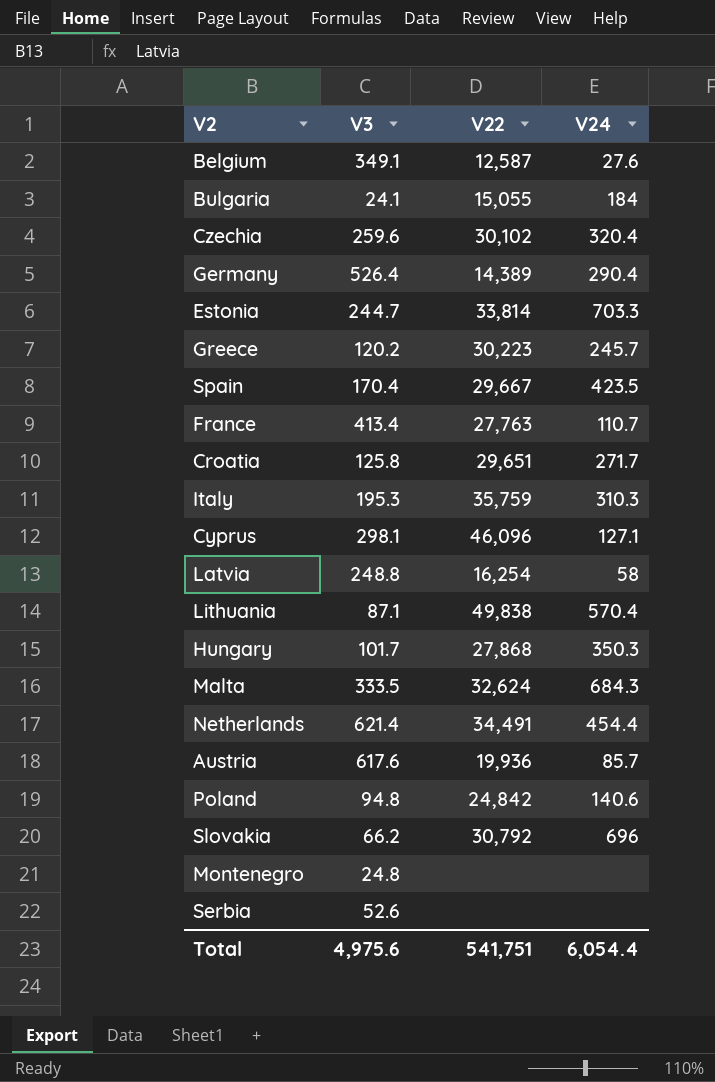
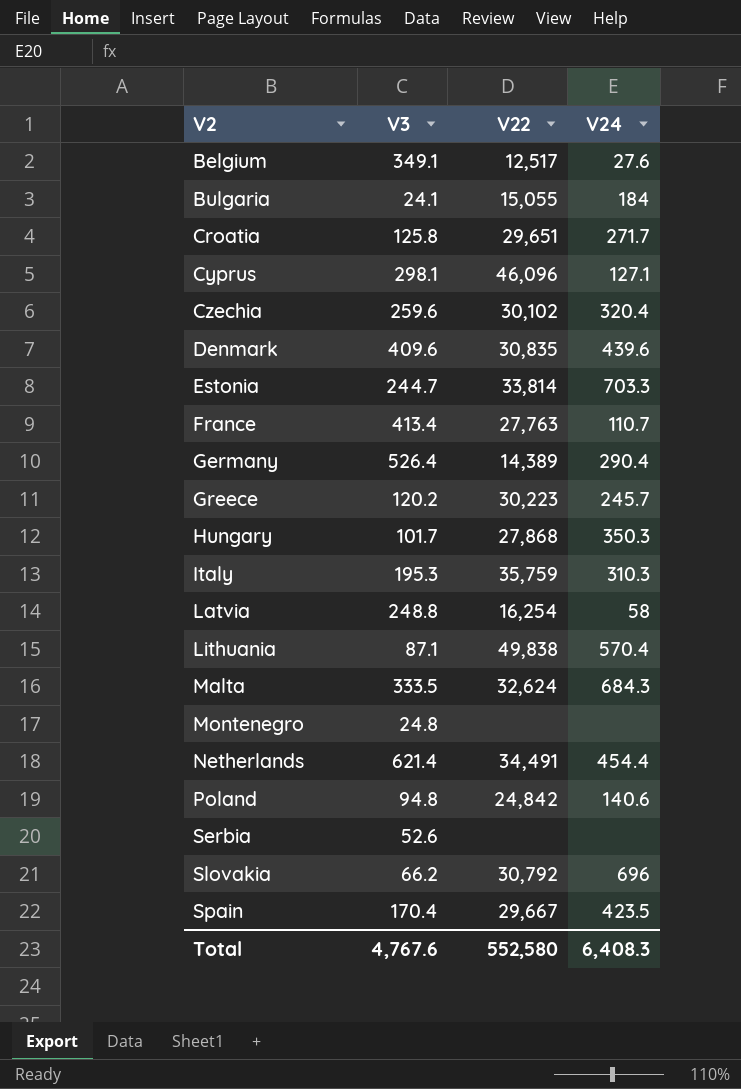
row order: none -> V2 ascending
row Austria: 617.6 | 19,936 | 85.7 -> none
Belgium | V22: 12,587 -> 12,517
row Denmark: none -> 409.6 | 30,835 | 439.6
Total | V3: 4,975.6 -> 4,767.6
Total | V22: 541,751 -> 552,580
Total | V24: 6,054.4 -> 6,408.3

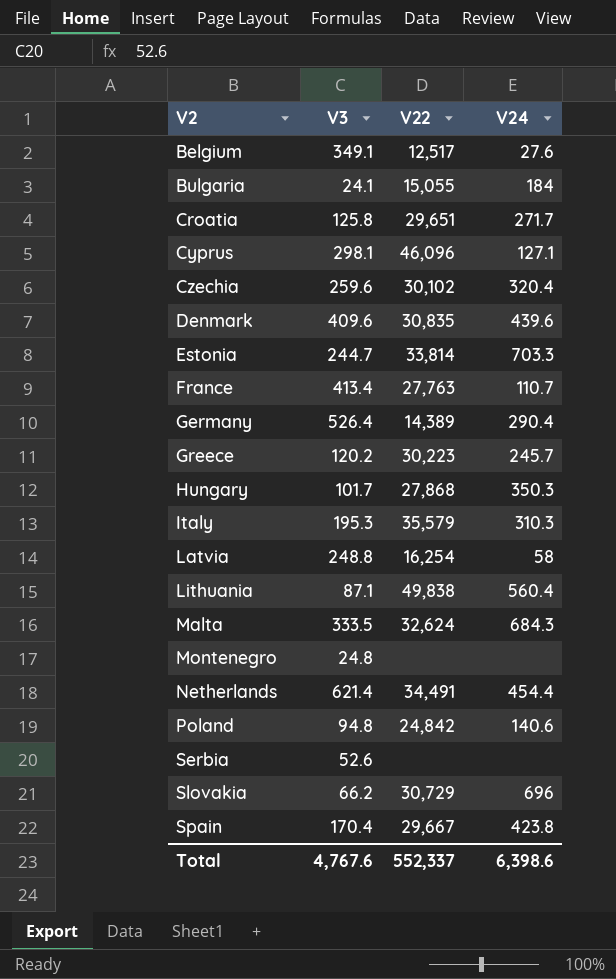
Italy | V22: 35,759 -> 35,579
Lithuania | V24: 570.4 -> 560.4
Slovakia | V22: 30,792 -> 30,729
Spain | V24: 423.5 -> 423.8
Total | V22: 552,580 -> 552,337
Total | V24: 6,408.3 -> 6,398.6

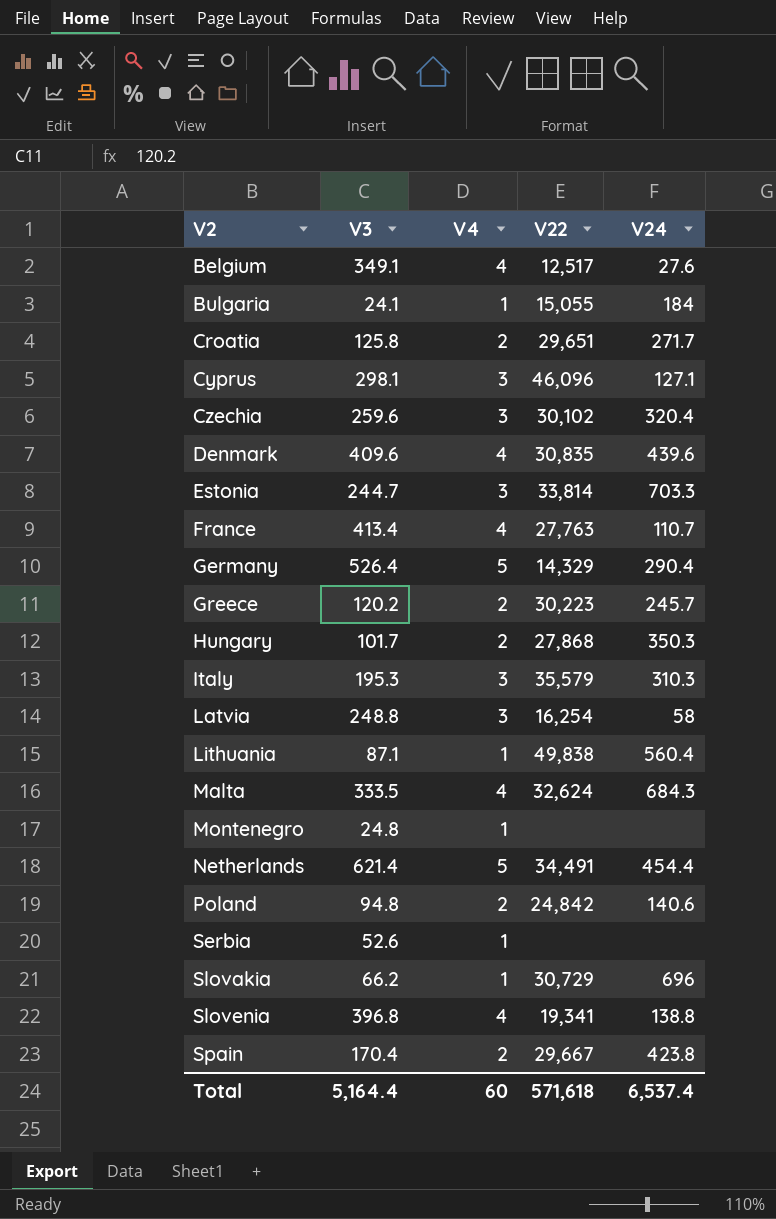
column V4 | position: none -> 3
Germany | V22: 14,389 -> 14,329
row Slovenia: none -> 396.8 | 4 | 19,341 | 138.8
Total | V3: 4,767.6 -> 5,164.4
Total | V22: 552,337 -> 571,618
Total | V24: 6,398.6 -> 6,537.4

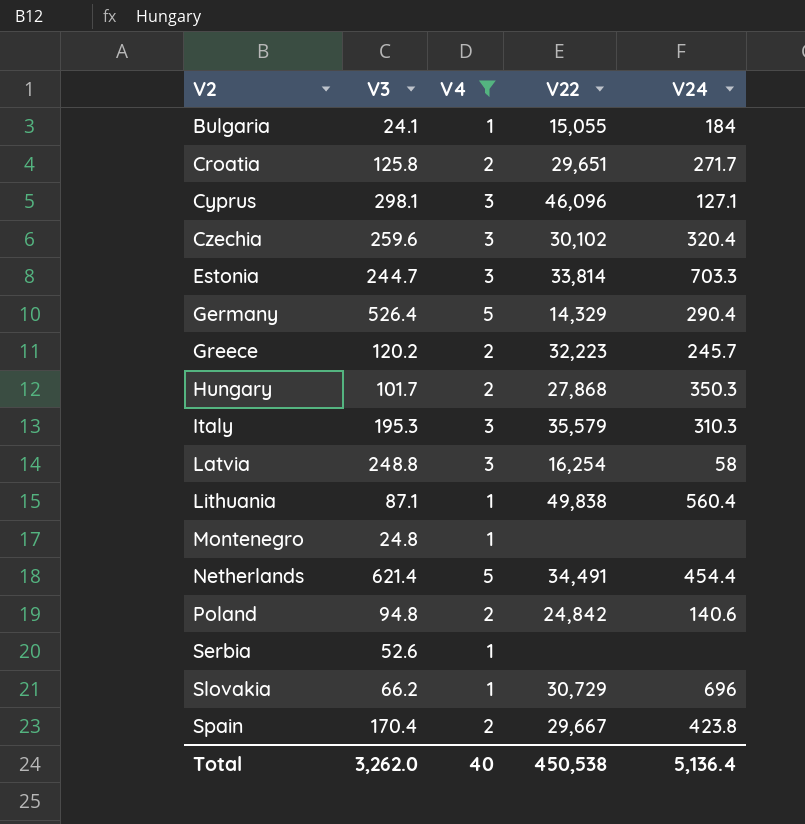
filter: none -> V4 != 4
Greece | V22: 30,223 -> 32,223
Total | V3: 5,164.4 -> 3,262.0
Total | V4: 60 -> 40
Total | V22: 571,618 -> 450,538
Total | V24: 6,537.4 -> 5,136.4

